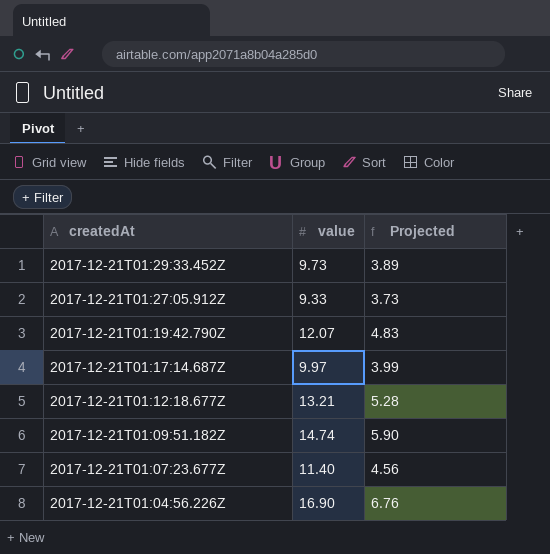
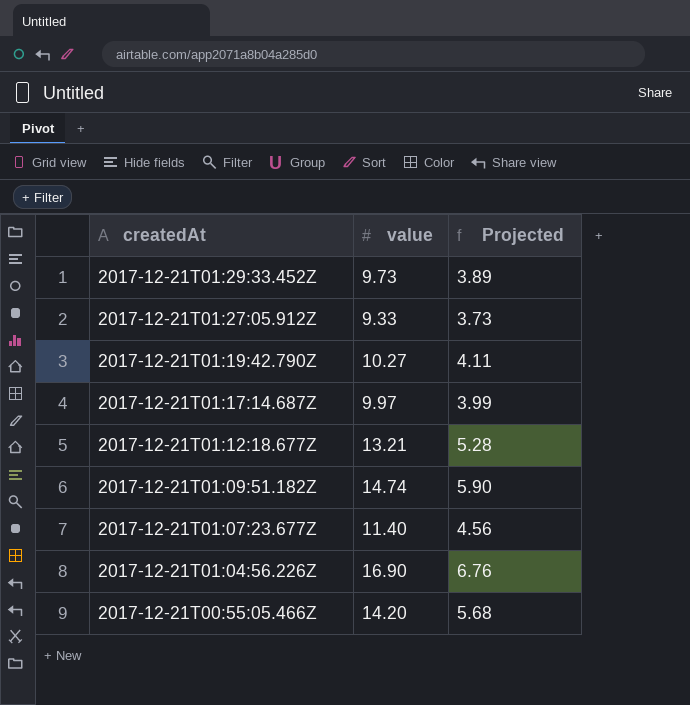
2017-12-21T01:19:42.790Z | value: 12.07 -> 10.27
2017-12-21T01:19:42.790Z | Projected: 4.83 -> 4.11
row 2017-12-21T00:55:05.466Z: none -> 14.20 | 5.68

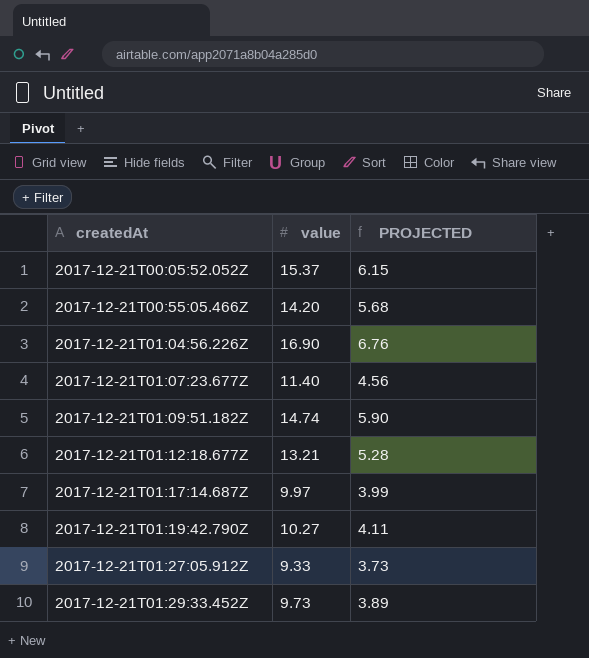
row order: createdAt descending -> createdAt ascending
column name: Projected -> PROJECTED
row 2017-12-21T00:05:52.052Z: none -> 15.37 | 6.15

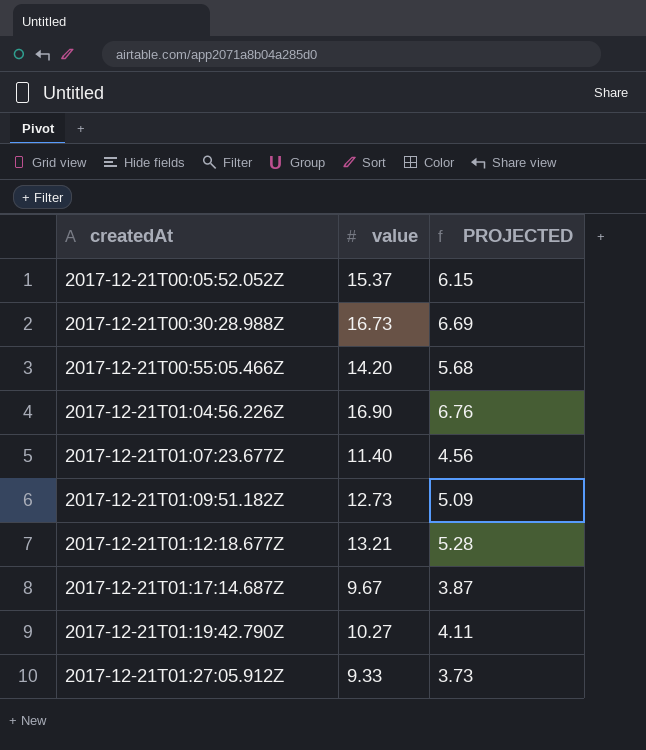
row 2017-12-21T01:29:33.452Z: 9.73 | 3.89 -> none
row 2017-12-21T00:30:28.988Z: none -> 16.73 | 6.69
2017-12-21T01:09:51.182Z | value: 14.74 -> 12.73
2017-12-21T01:09:51.182Z | PROJECTED: 5.90 -> 5.09
2017-12-21T01:17:14.687Z | value: 9.97 -> 9.67
2017-12-21T01:17:14.687Z | PROJECTED: 3.99 -> 3.87

